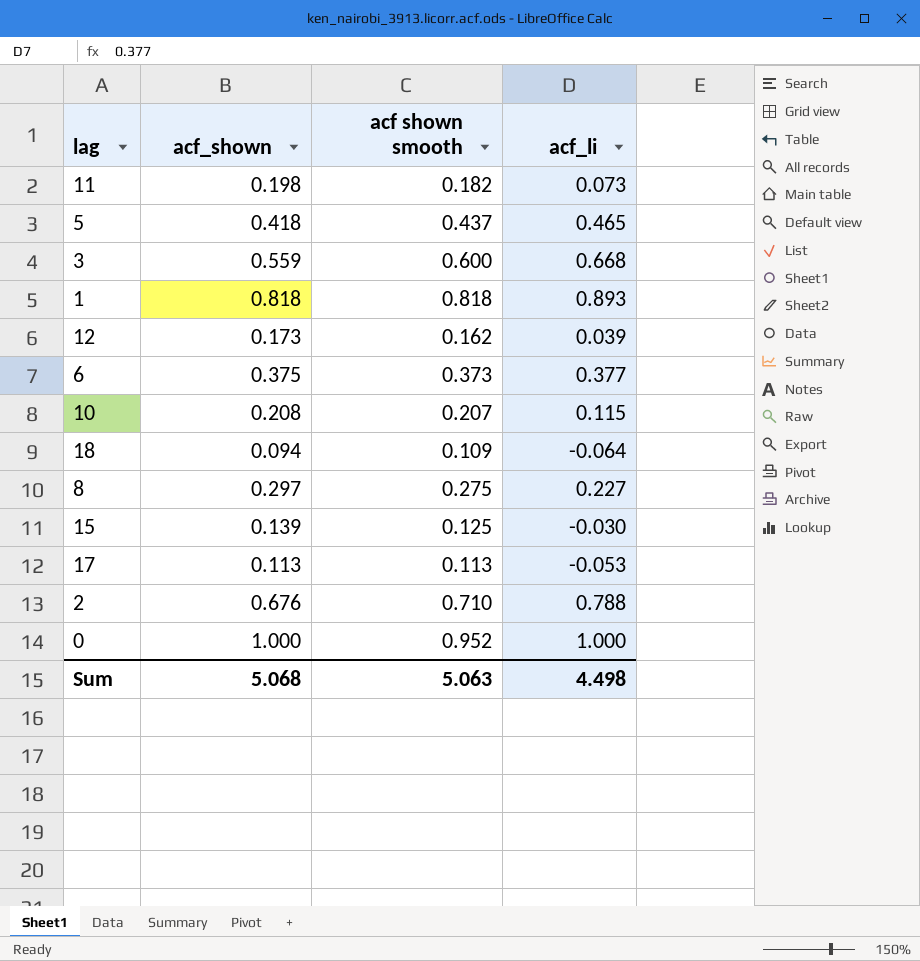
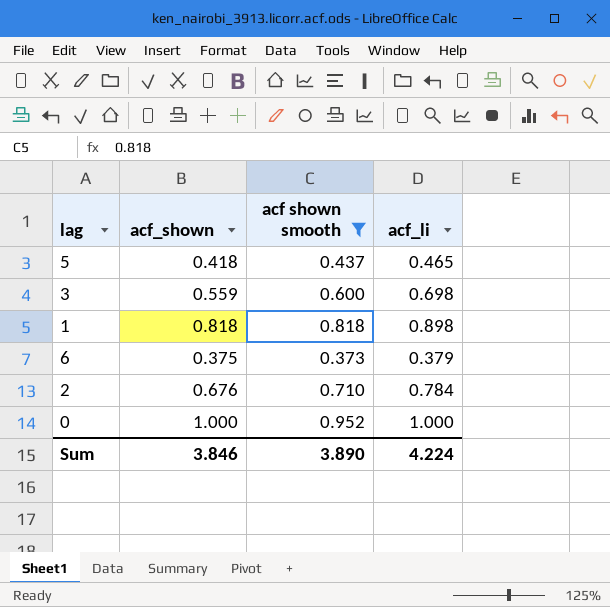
filter: none -> acf shown smooth >= 0.373
3 | acf_li: 0.668 -> 0.698
1 | acf_li: 0.893 -> 0.898
6 | acf_li: 0.377 -> 0.379
2 | acf_li: 0.788 -> 0.784
Sum | acf_shown: 5.068 -> 3.846
Sum | acf shown smooth: 5.063 -> 3.890
Sum | acf_li: 4.498 -> 4.224

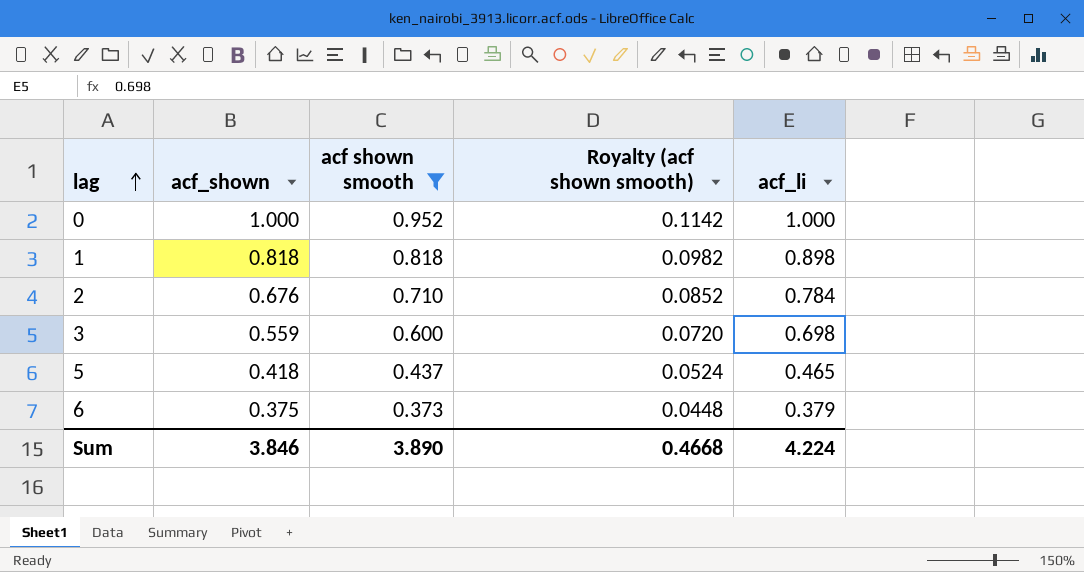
row order: none -> lag ascending
column Royalty (acf shown smooth) | formula: none -> [acf shown smooth] * 0.12

